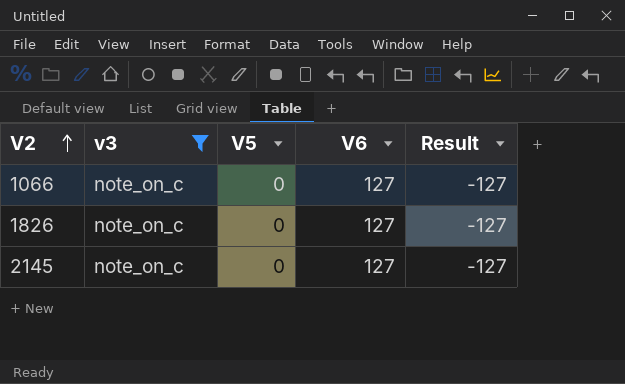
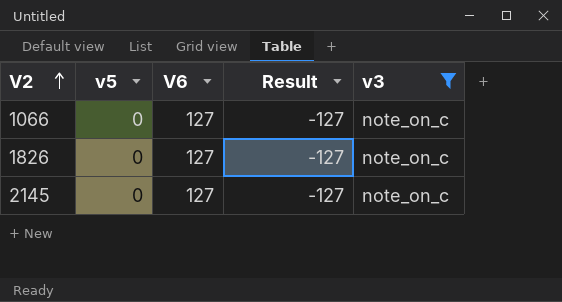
column name: V5 -> v5
column v3 | position: 2 -> 5

